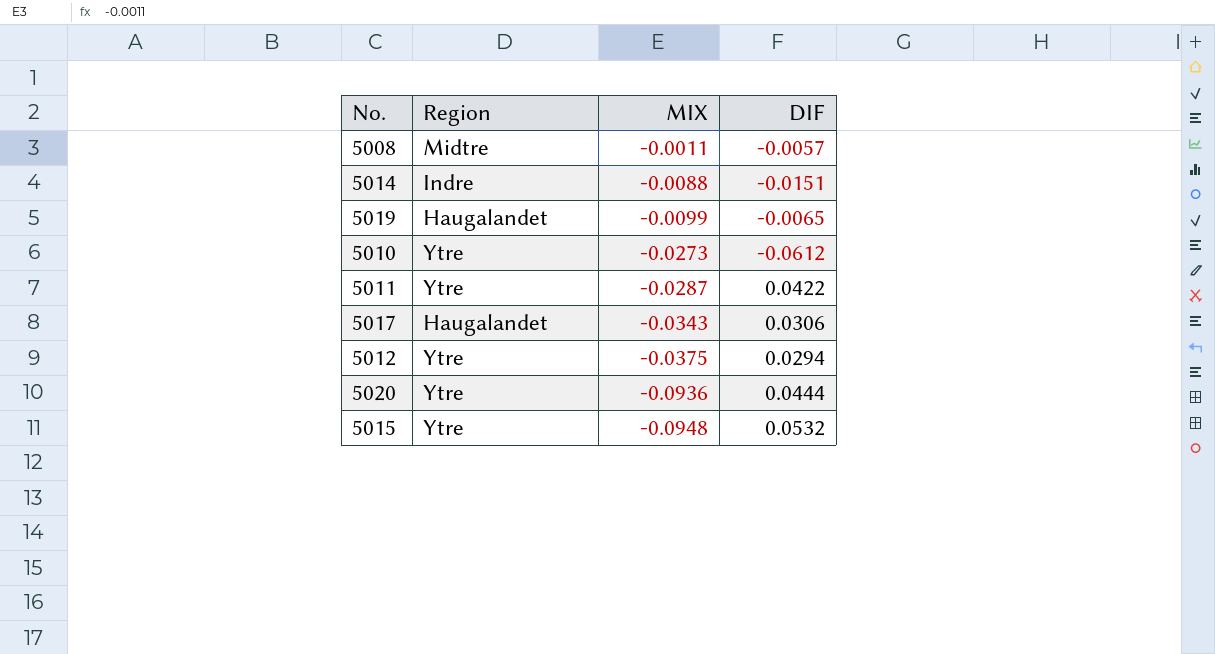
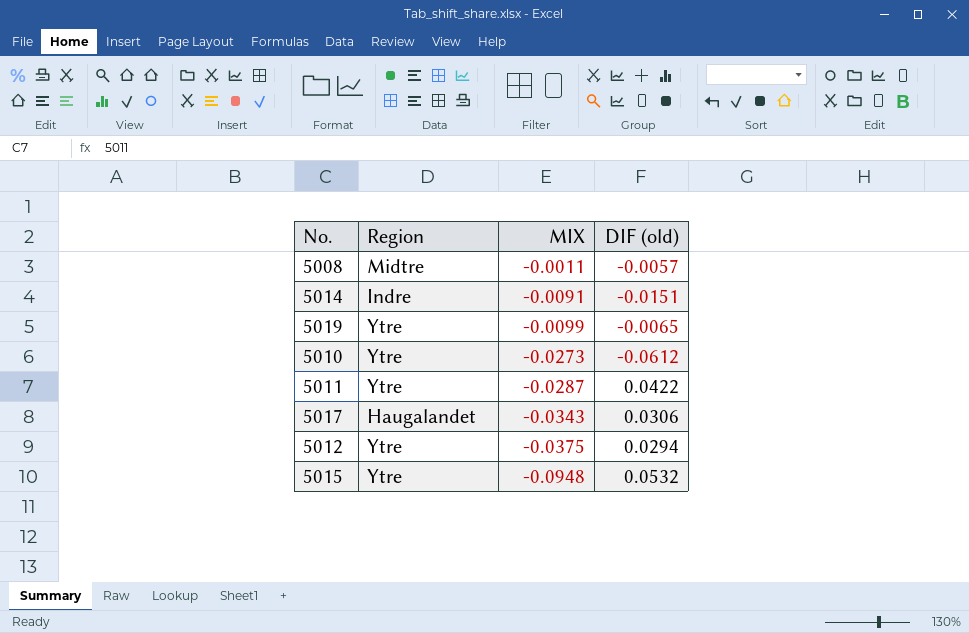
column name: DIF -> DIF (old)
row 5020: Ytre | -0.0936 | 0.0444 -> none
5014 | MIX: -0.0088 -> -0.0091
5019 | Region: Haugalandet -> Ytre

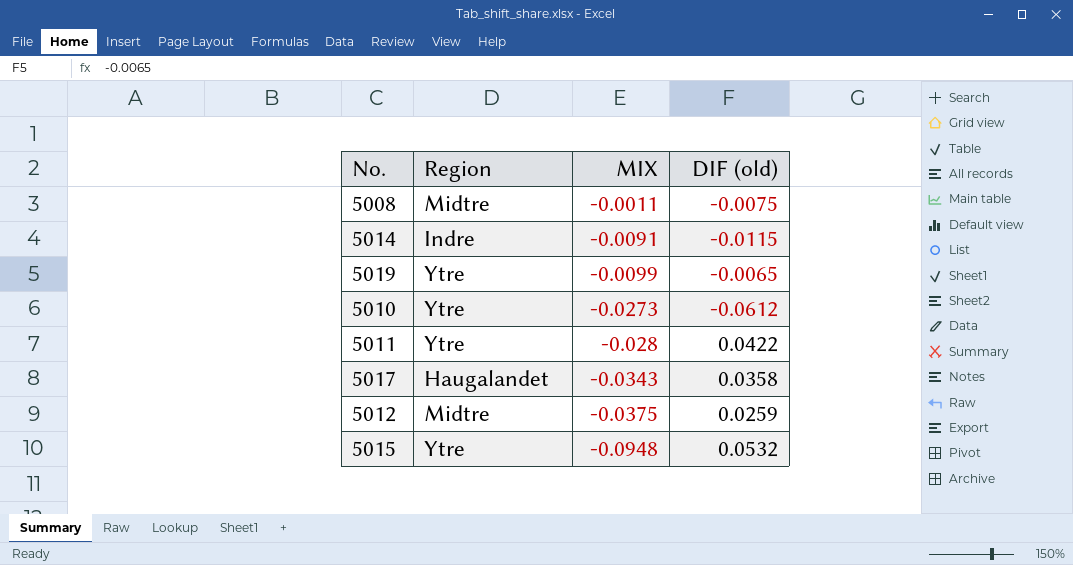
5008 | DIF (old): -0.0057 -> -0.0075
5014 | DIF (old): -0.0151 -> -0.0115
5011 | MIX: -0.0287 -> -0.028
5017 | DIF (old): 0.0306 -> 0.0358
5012 | Region: Ytre -> Midtre
5012 | DIF (old): 0.0294 -> 0.0259

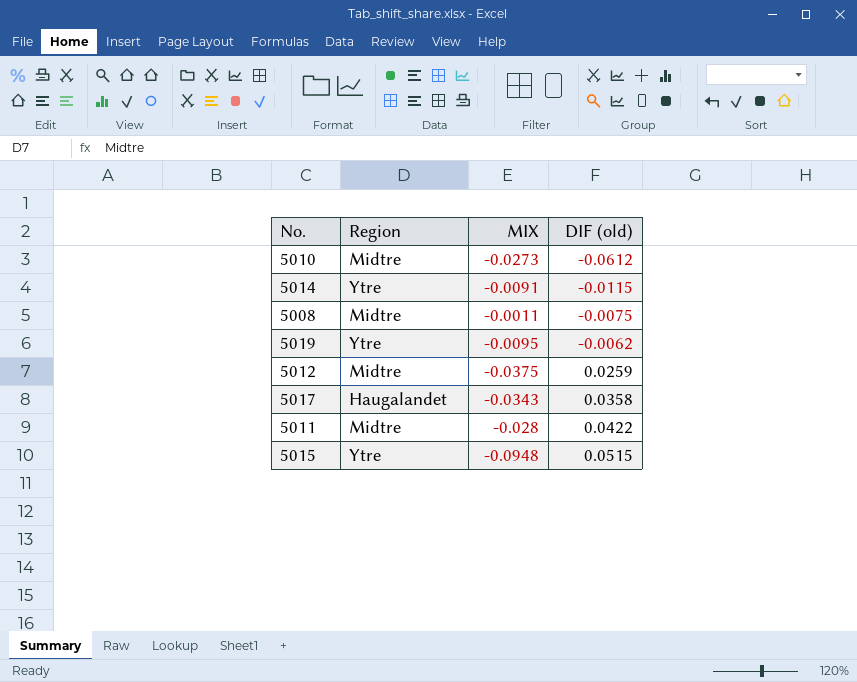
row order: MIX descending -> DIF (old) ascending
5010 | Region: Ytre -> Midtre
5014 | Region: Indre -> Ytre
5019 | MIX: -0.0099 -> -0.0095
5019 | DIF (old): -0.0065 -> -0.0062
5011 | Region: Ytre -> Midtre
5015 | DIF (old): 0.0532 -> 0.0515

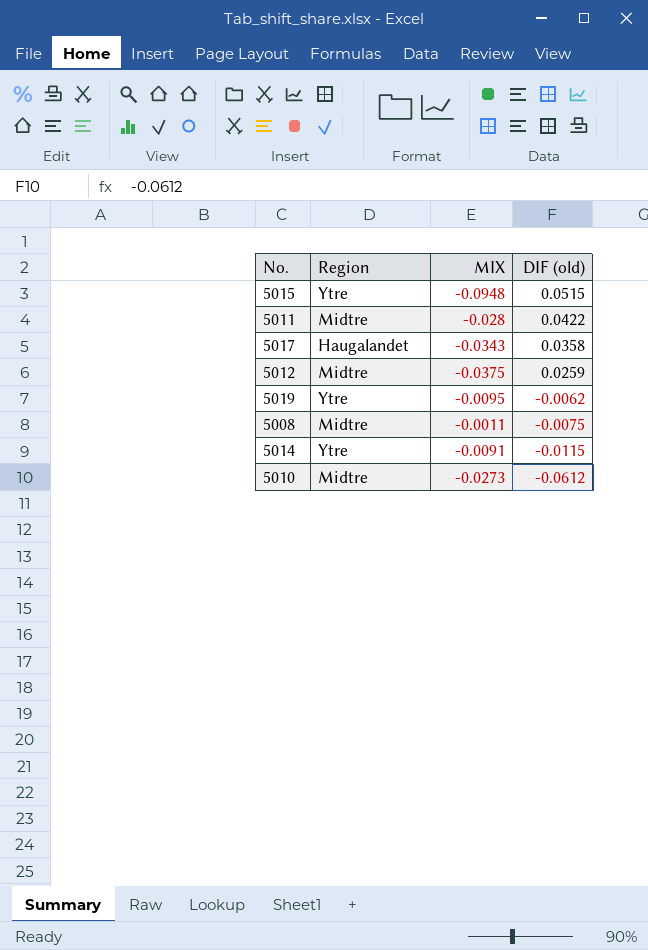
row order: DIF (old) ascending -> DIF (old) descending

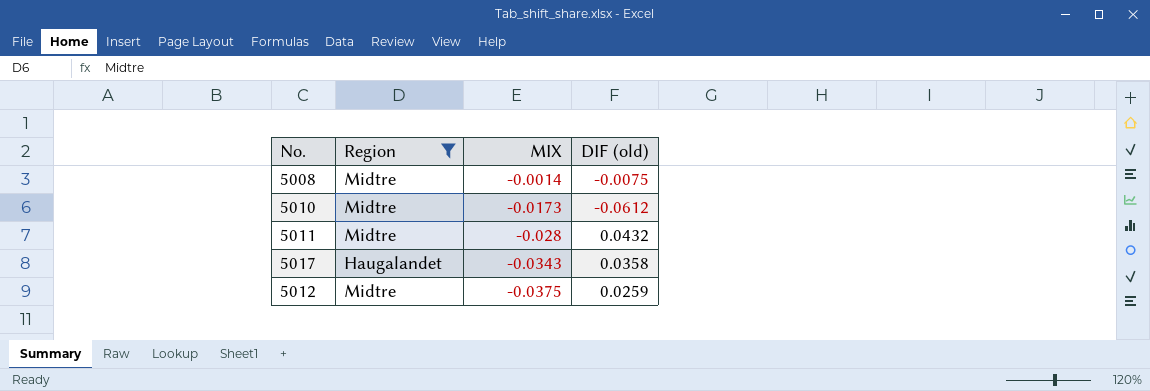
filter: none -> Region != Ytre
row order: DIF (old) descending -> MIX descending
5008 | MIX: -0.0011 -> -0.0014
5010 | MIX: -0.0273 -> -0.0173
5011 | DIF (old): 0.0422 -> 0.0432

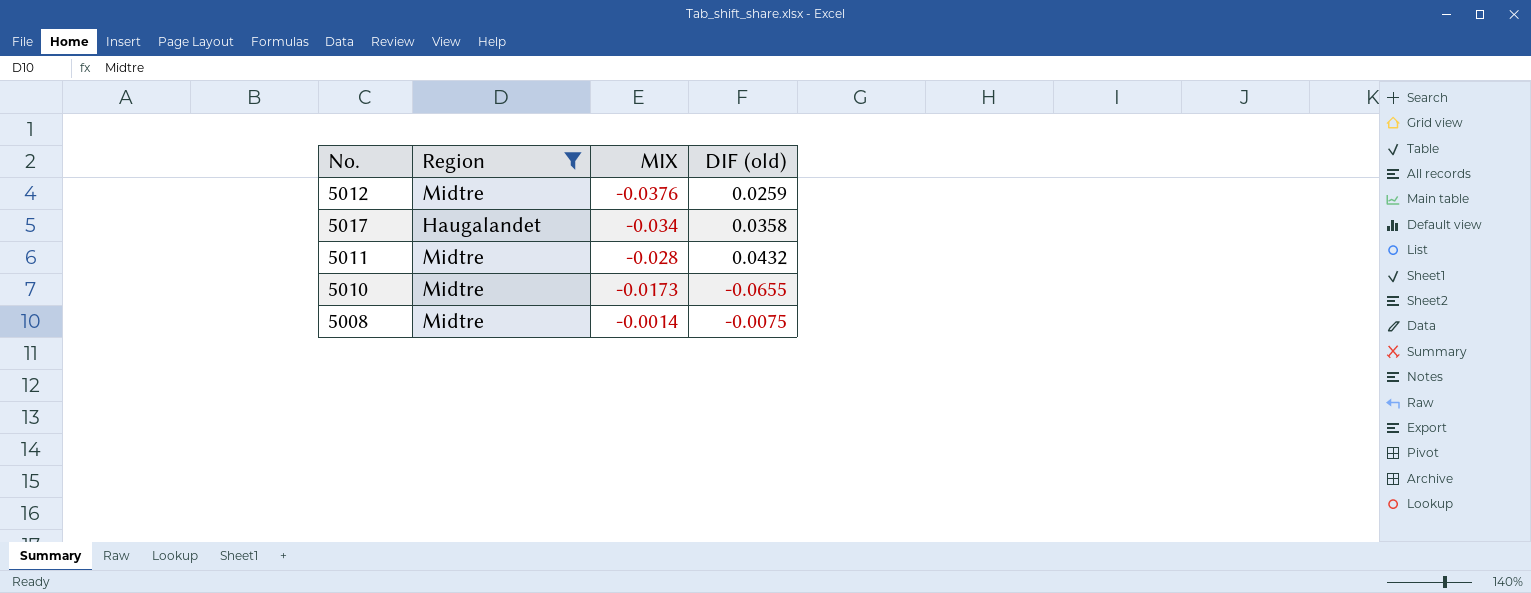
row order: MIX descending -> MIX ascending
5012 | MIX: -0.0375 -> -0.0376
5017 | MIX: -0.0343 -> -0.034
5010 | DIF (old): -0.0612 -> -0.0655

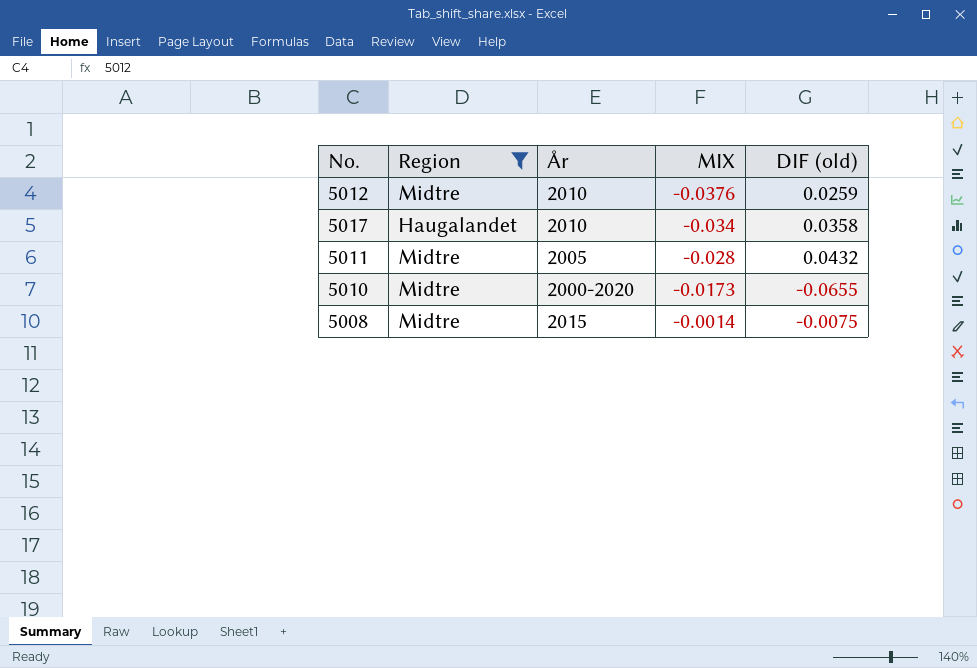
column År | position: none -> 3

